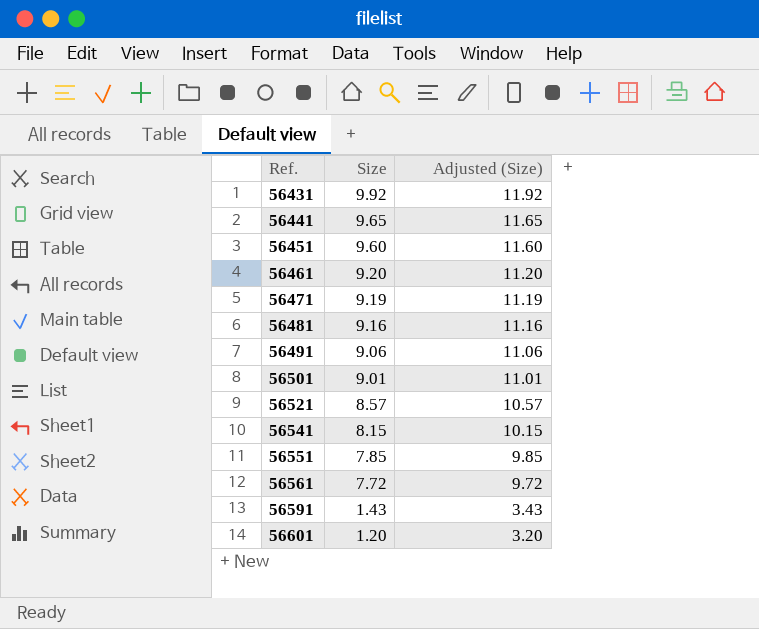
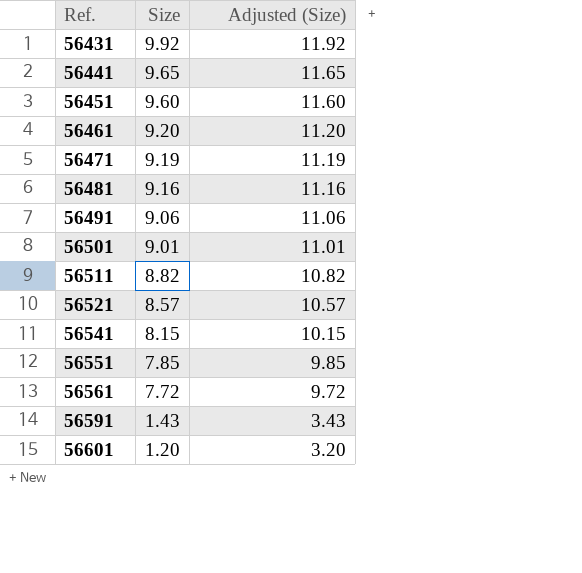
row 56511: none -> 8.82 | 10.82

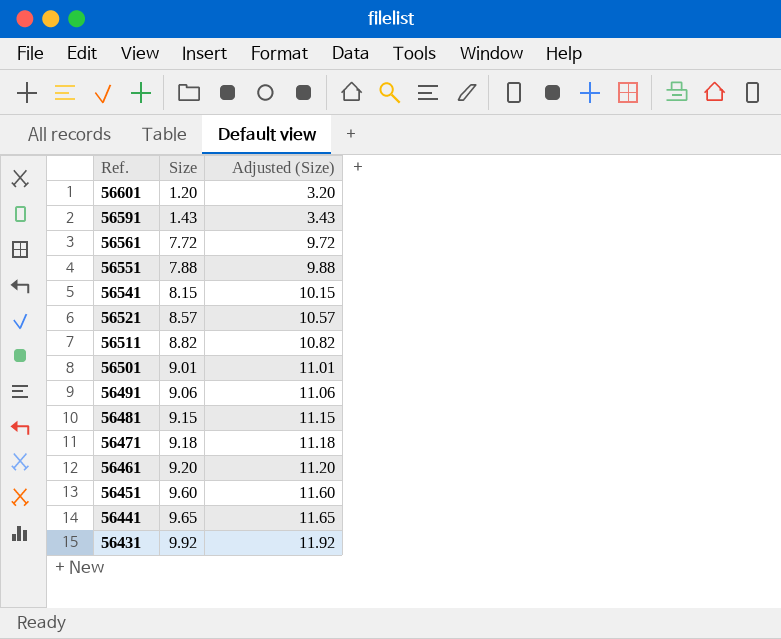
row order: Ref. ascending -> Ref. descending
56551 | Size: 7.85 -> 7.88
56551 | Adjusted (Size): 9.85 -> 9.88
56481 | Size: 9.16 -> 9.15
56481 | Adjusted (Size): 11.16 -> 11.15
56471 | Size: 9.19 -> 9.18
56471 | Adjusted (Size): 11.19 -> 11.18

